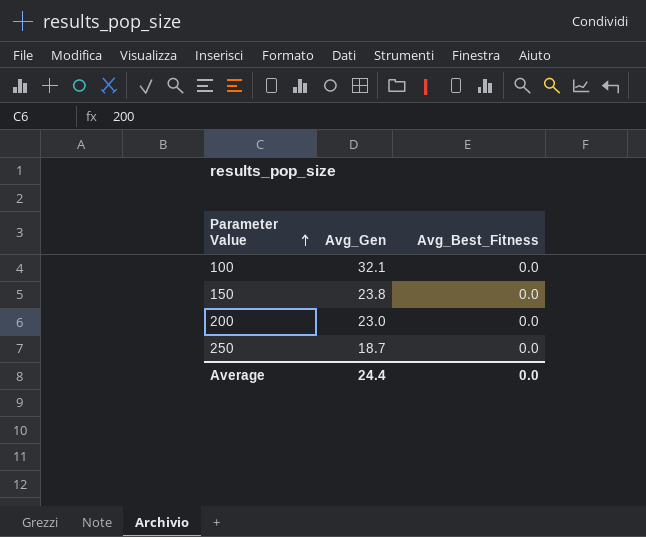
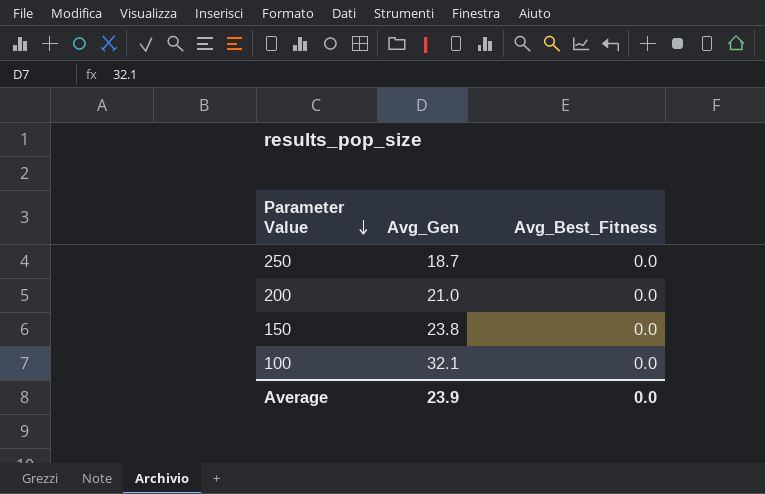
row order: Parameter Value ascending -> Parameter Value descending
200 | Avg_Gen: 23.0 -> 21.0
Average | Avg_Gen: 24.4 -> 23.9

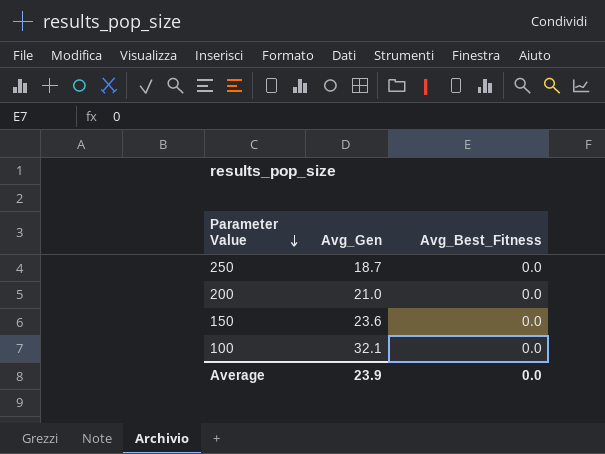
150 | Avg_Gen: 23.8 -> 23.6

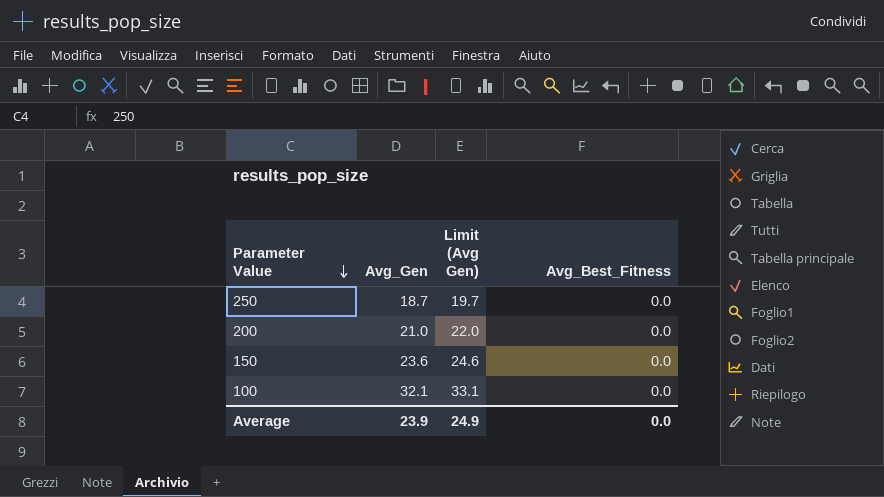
column Limit (Avg Gen) | formula: none -> [Avg_Gen] + 1

